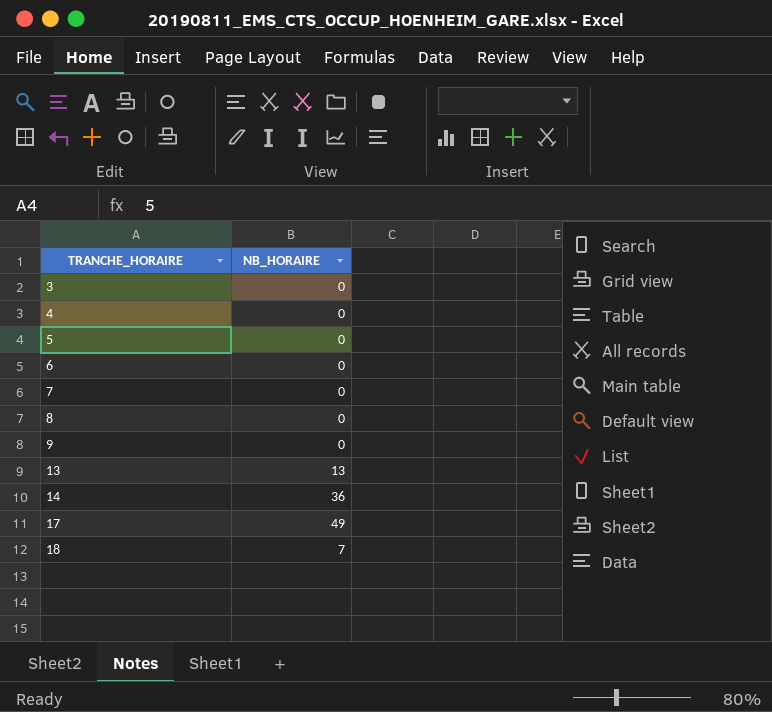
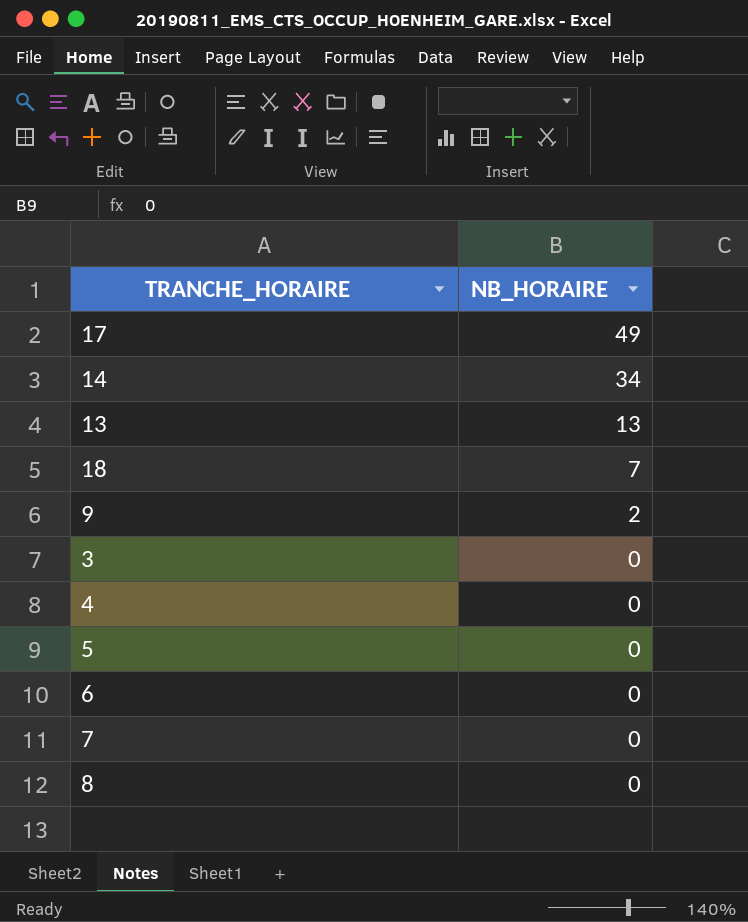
row order: TRANCHE_HORAIRE ascending -> NB_HORAIRE descending
14 | NB_HORAIRE: 36 -> 34
9 | NB_HORAIRE: 0 -> 2

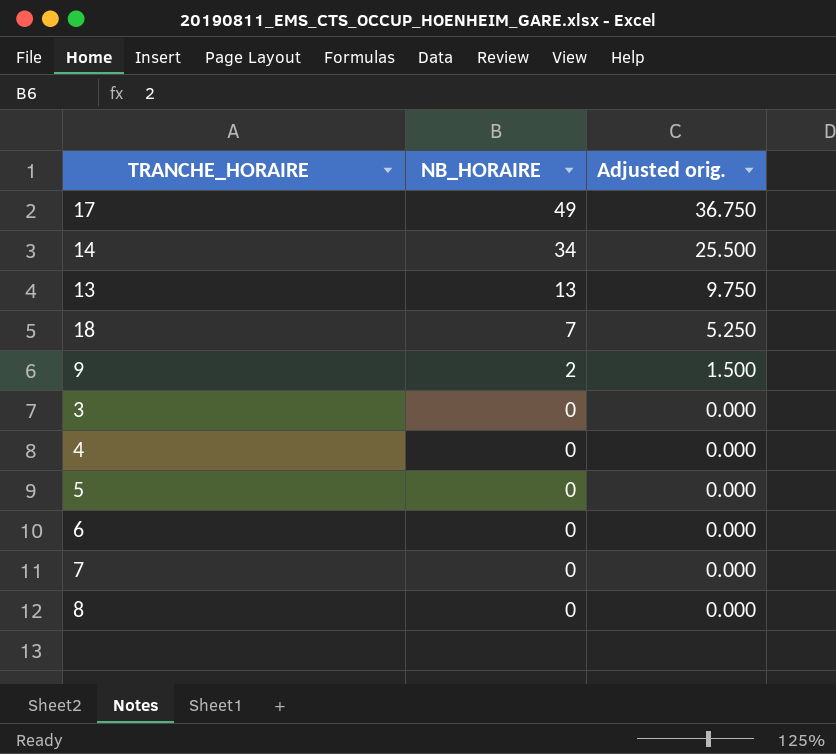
column Adjusted orig. | formula: none -> [NB_HORAIRE] * 0.75

